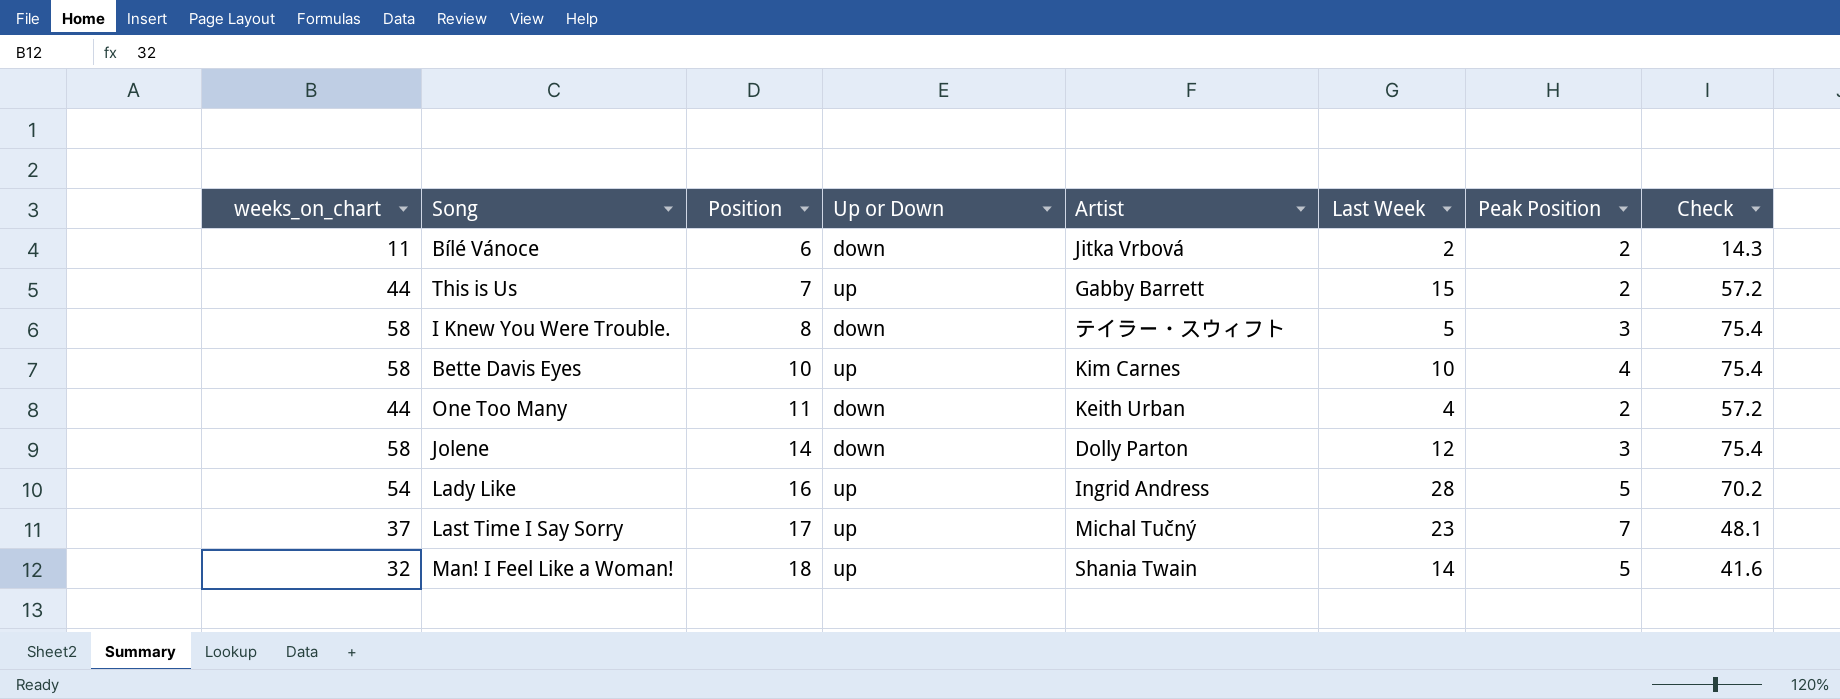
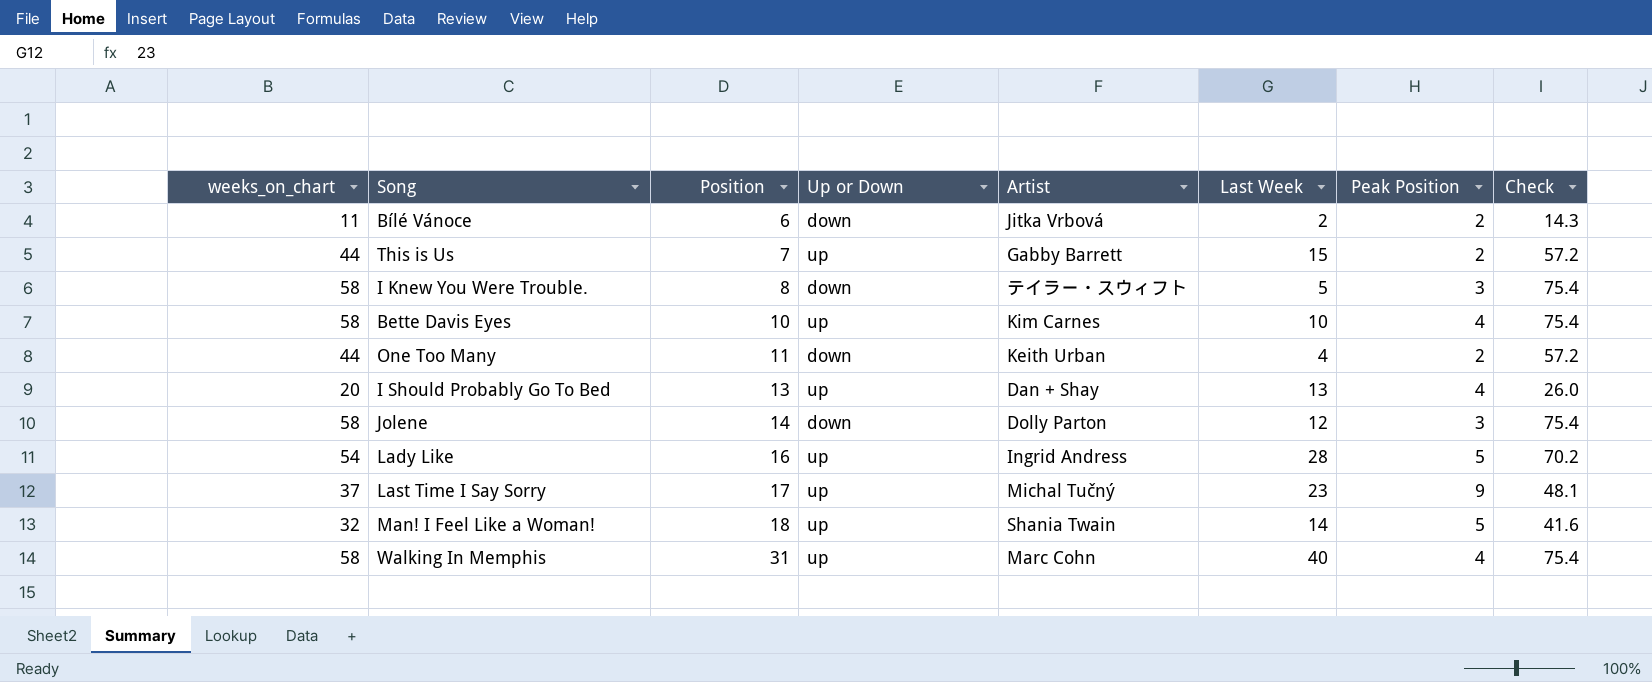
row I Should Probably Go To Bed: none -> 20 | 13 | up | Dan + Shay | 13 | 4 | 26.0
Last Time I Say Sorry | Peak Position: 7 -> 9
row Walking In Memphis: none -> 58 | 31 | up | Marc Cohn | 40 | 4 | 75.4

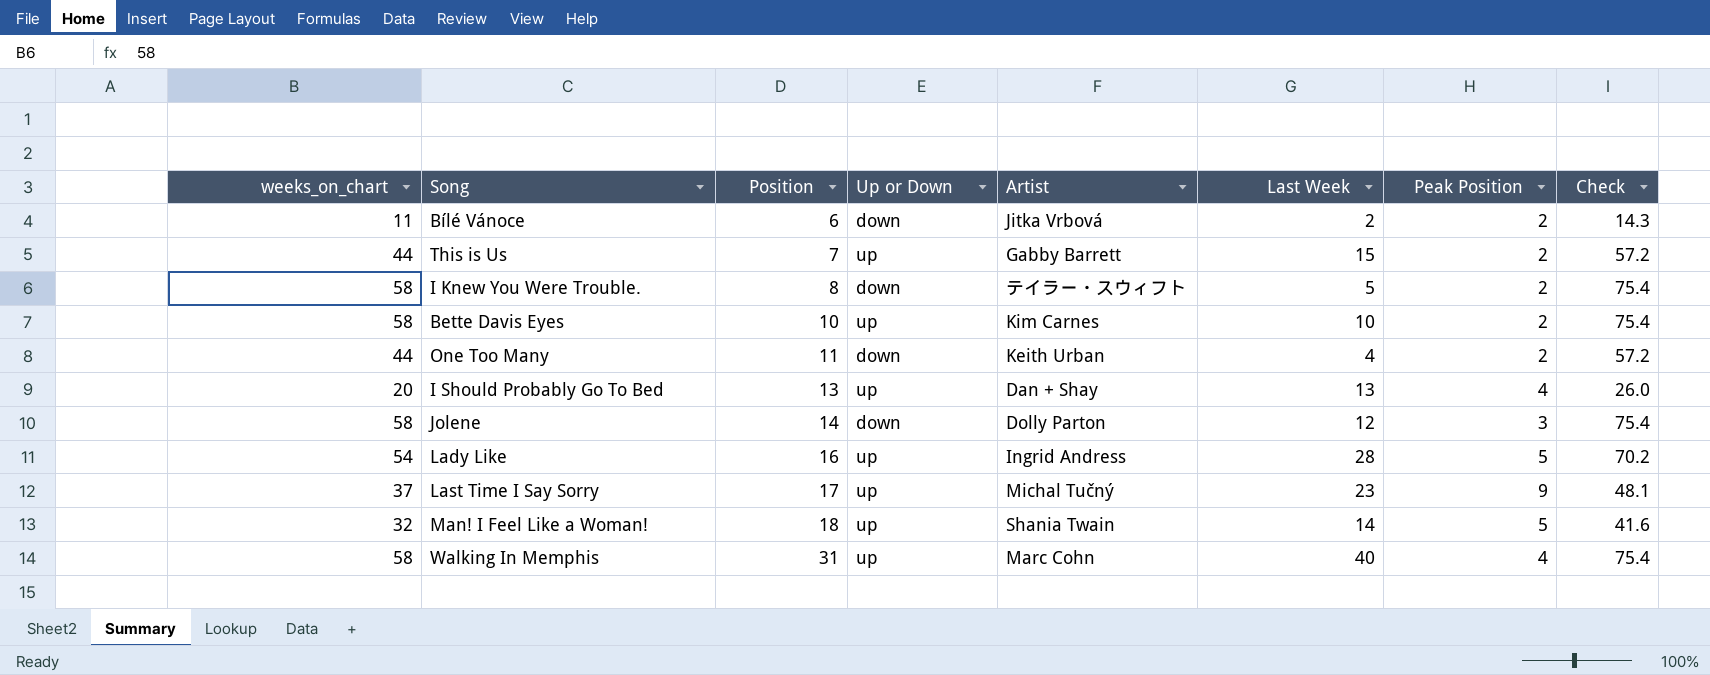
I Knew You Were Trouble. | Peak Position: 3 -> 2
Bette Davis Eyes | Peak Position: 4 -> 2

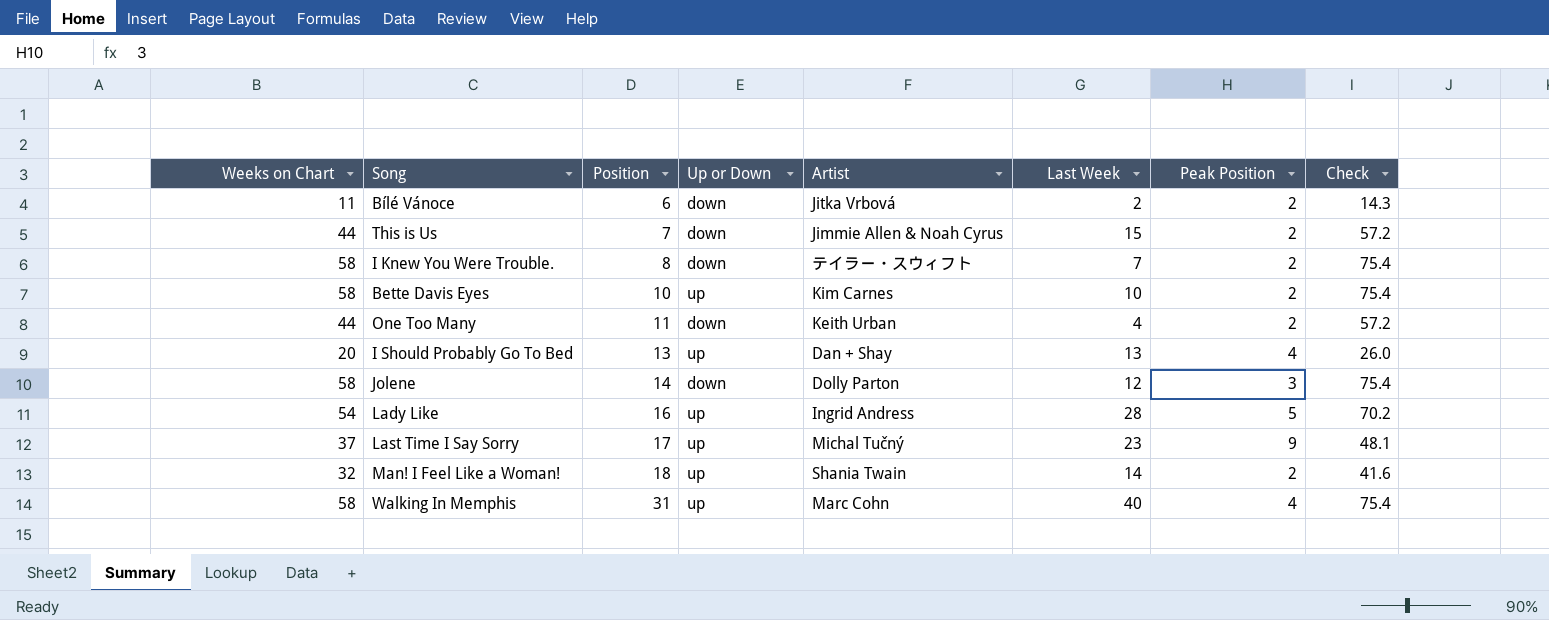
column name: weeks_on_chart -> Weeks on Chart
This is Us | Up or Down: up -> down
This is Us | Artist: Gabby Barrett -> Jimmie Allen & Noah Cyrus
I Knew You Were Trouble. | Last Week: 5 -> 7
Man! I Feel Like a Woman! | Peak Position: 5 -> 2

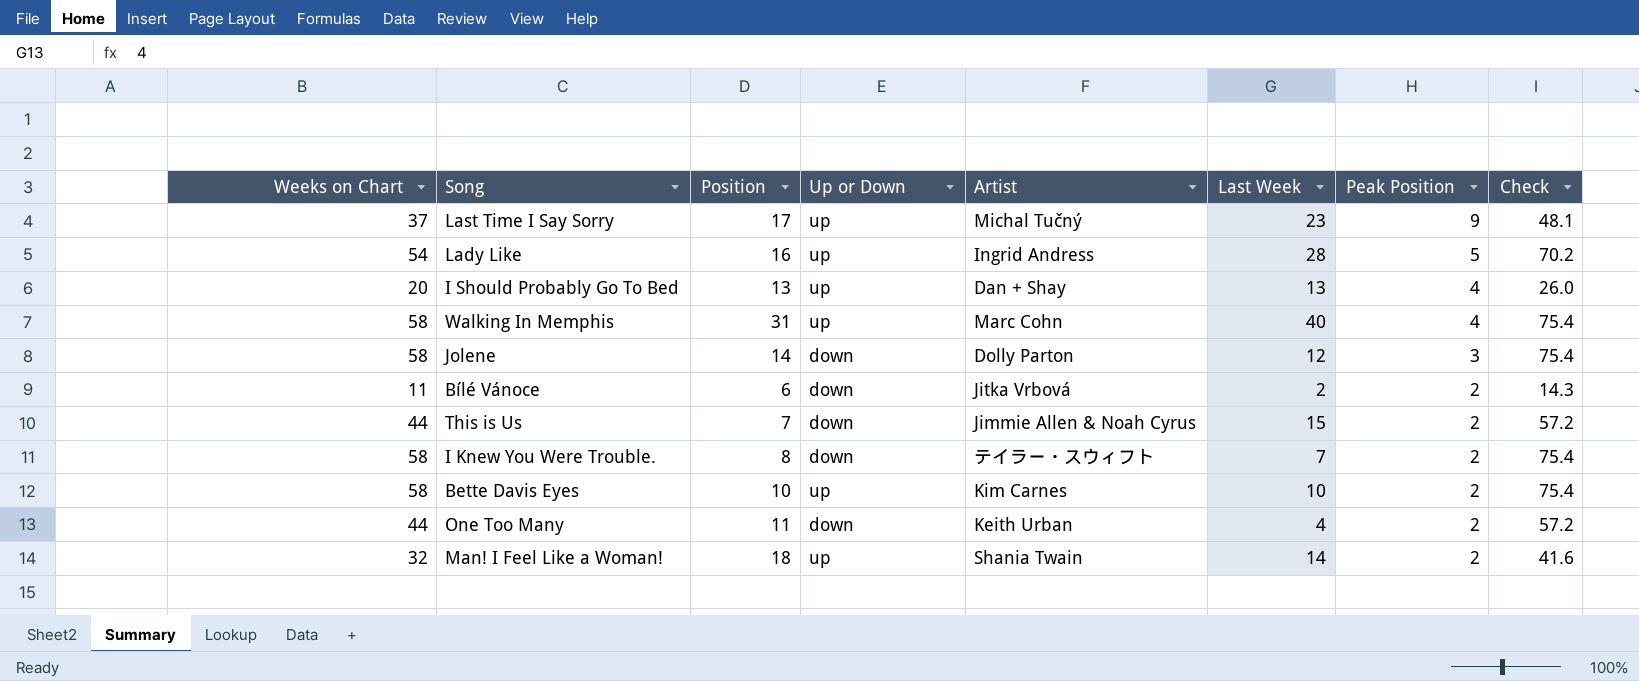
row order: Position ascending -> Peak Position descending

